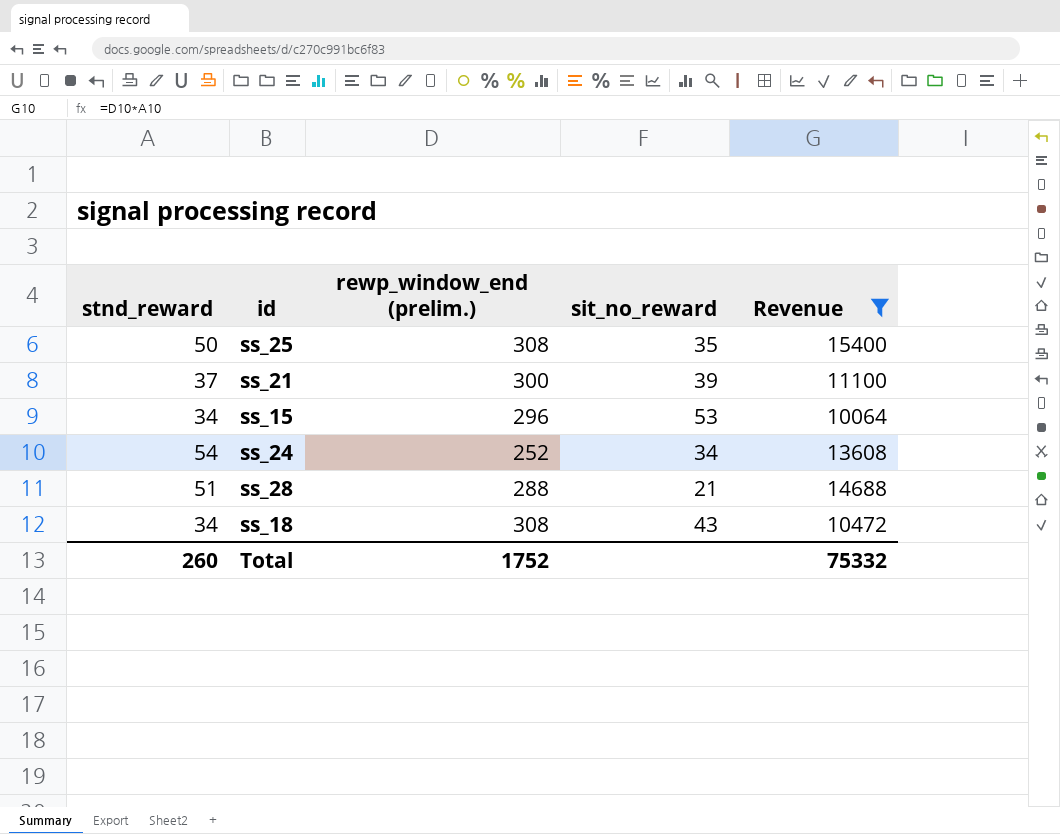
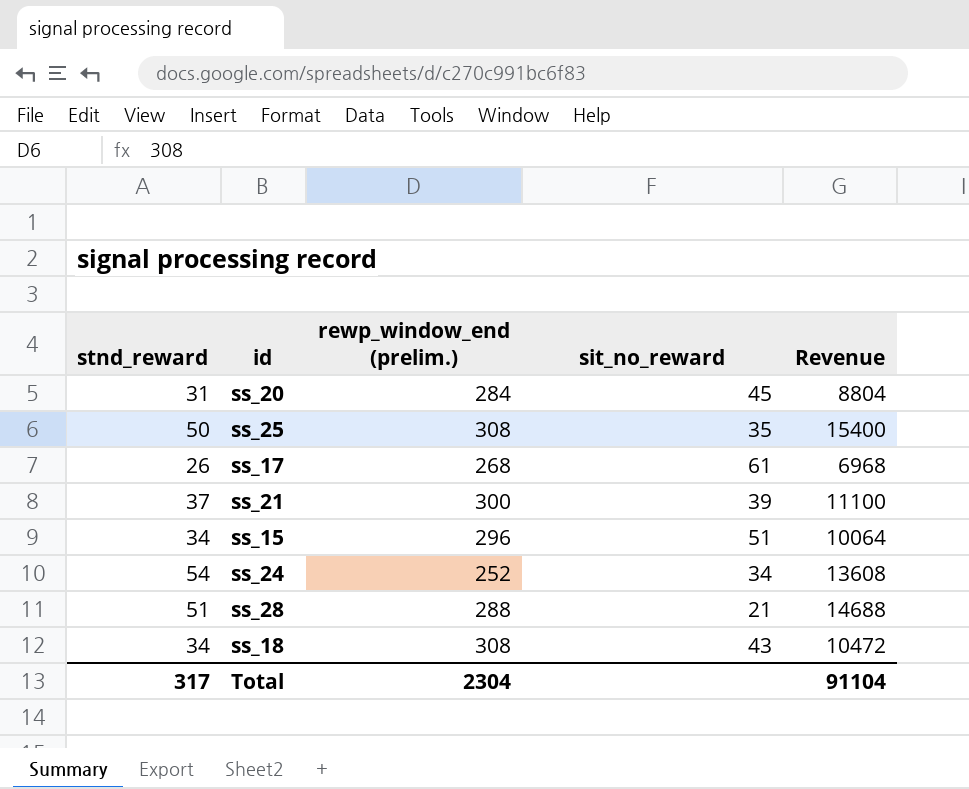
filter: Revenue >= 10064 -> none
ss_15 | sit_no_reward: 53 -> 51
Total | stnd_reward: 260 -> 317
Total | rewp_window_end (prelim.): 1752 -> 2304
Total | Revenue: 75332 -> 91104

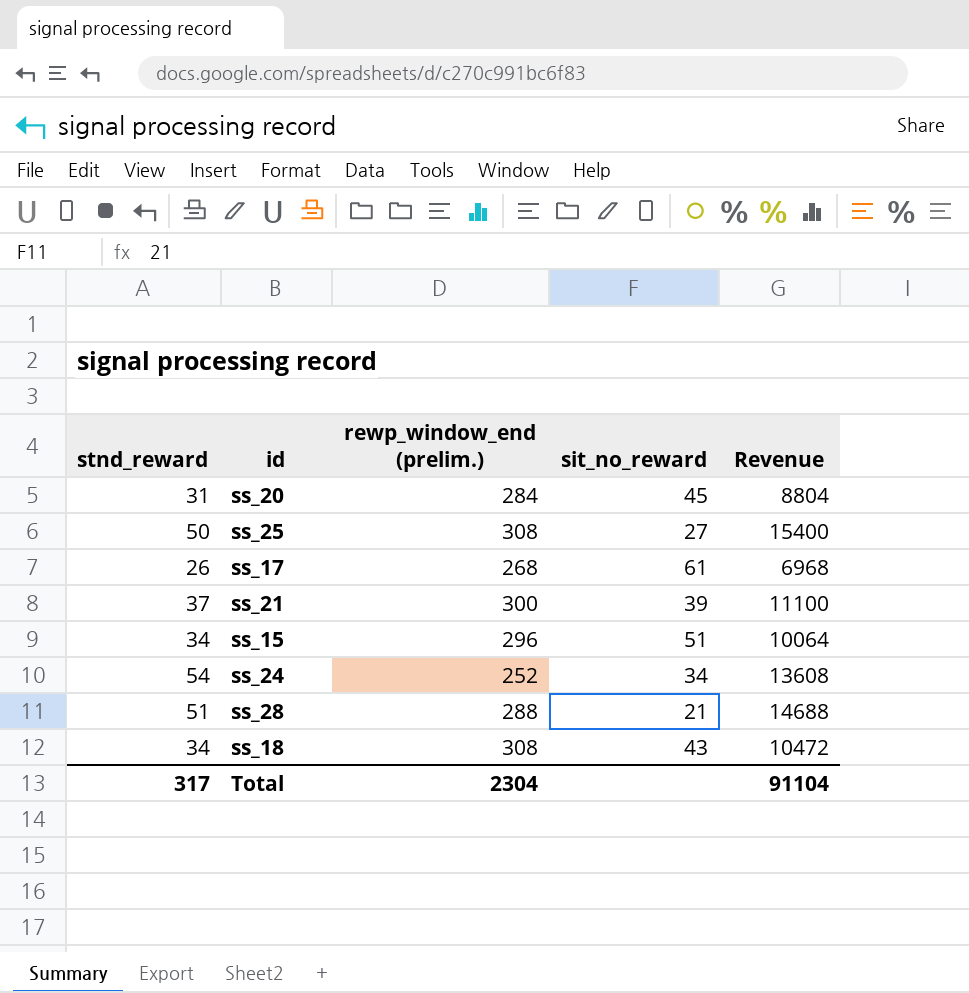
ss_25 | sit_no_reward: 35 -> 27

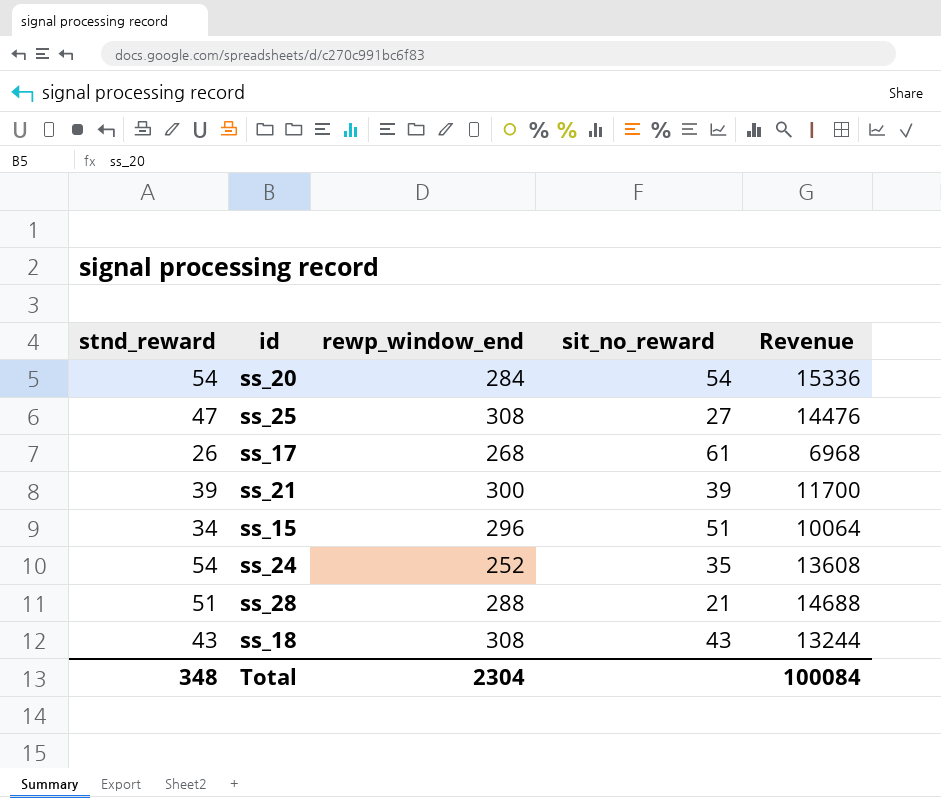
column name: rewp_window_end (prelim.) -> rewp_window_end
ss_20 | stnd_reward: 31 -> 54
ss_20 | sit_no_reward: 45 -> 54
ss_20 | Revenue: 8804 -> 15336
ss_25 | stnd_reward: 50 -> 47
ss_25 | Revenue: 15400 -> 14476
ss_21 | stnd_reward: 37 -> 39
ss_21 | Revenue: 11100 -> 11700
ss_24 | sit_no_reward: 34 -> 35
ss_18 | stnd_reward: 34 -> 43
ss_18 | Revenue: 10472 -> 13244
Total | stnd_reward: 317 -> 348
Total | Revenue: 91104 -> 100084

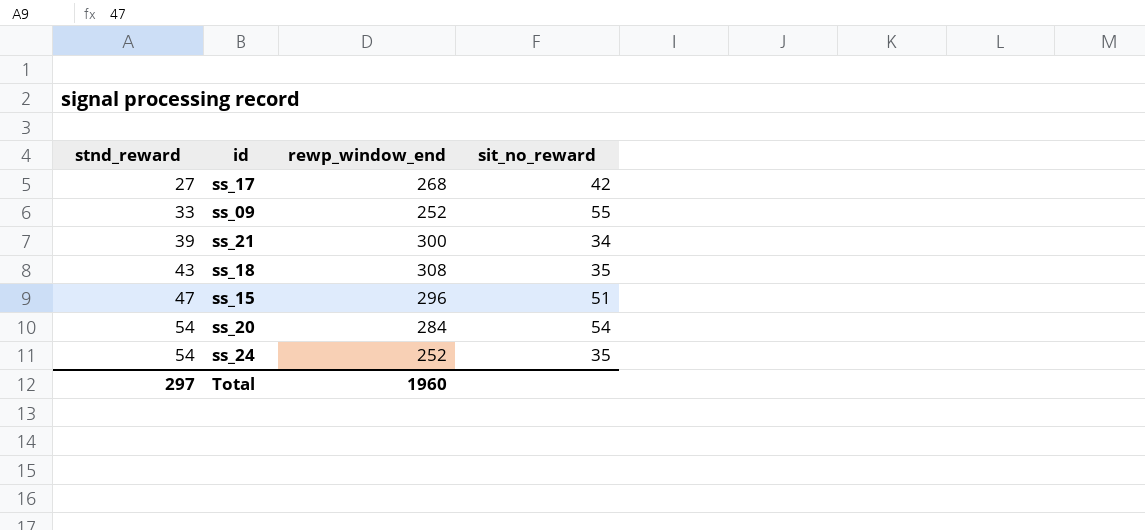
row order: none -> stnd_reward ascending
column Revenue | formula: [stnd_reward] * [rewp_window_end] -> none
row ss_25: 47 | 308 | 27 | 14476 -> none
row ss_28: 51 | 288 | 21 | 14688 -> none
ss_17 | stnd_reward: 26 -> 27
ss_17 | sit_no_reward: 61 -> 42
row ss_09: none -> 33 | 252 | 55
ss_21 | sit_no_reward: 39 -> 34
ss_18 | sit_no_reward: 43 -> 35
ss_15 | stnd_reward: 34 -> 47
Total | stnd_reward: 348 -> 297
Total | rewp_window_end: 2304 -> 1960

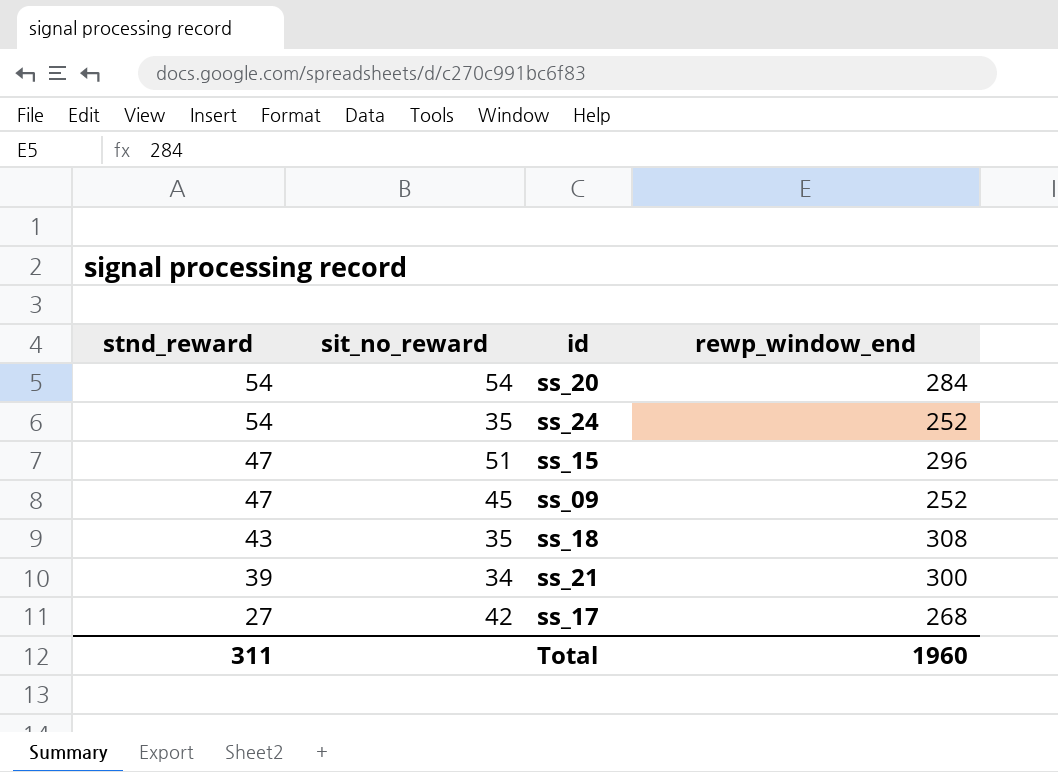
row order: stnd_reward ascending -> stnd_reward descending
column sit_no_reward | position: 4 -> 2
ss_09 | stnd_reward: 33 -> 47
ss_09 | sit_no_reward: 55 -> 45
Total | stnd_reward: 297 -> 311

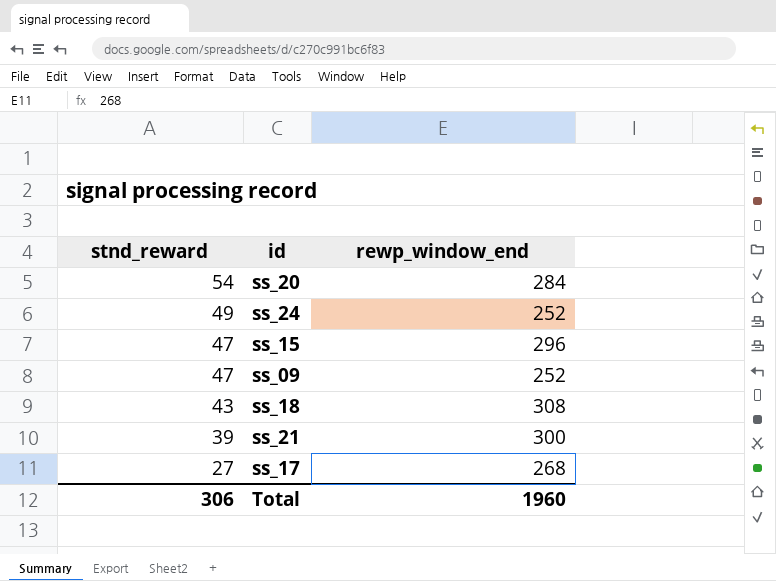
column sit_no_reward | position: 2 -> none
ss_24 | stnd_reward: 54 -> 49
Total | stnd_reward: 311 -> 306

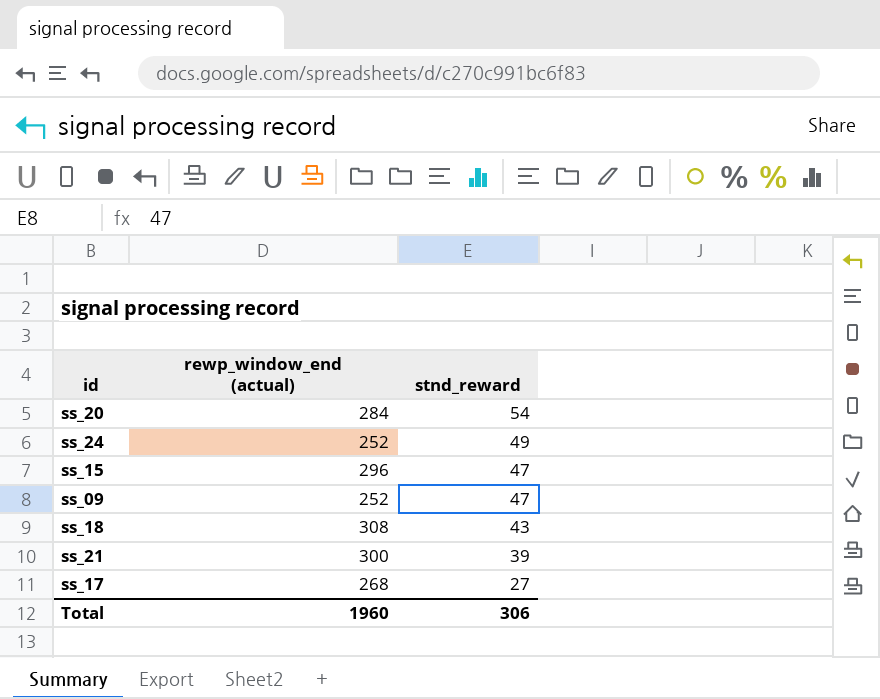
column name: rewp_window_end -> rewp_window_end (actual)
column stnd_reward | position: 1 -> 3

